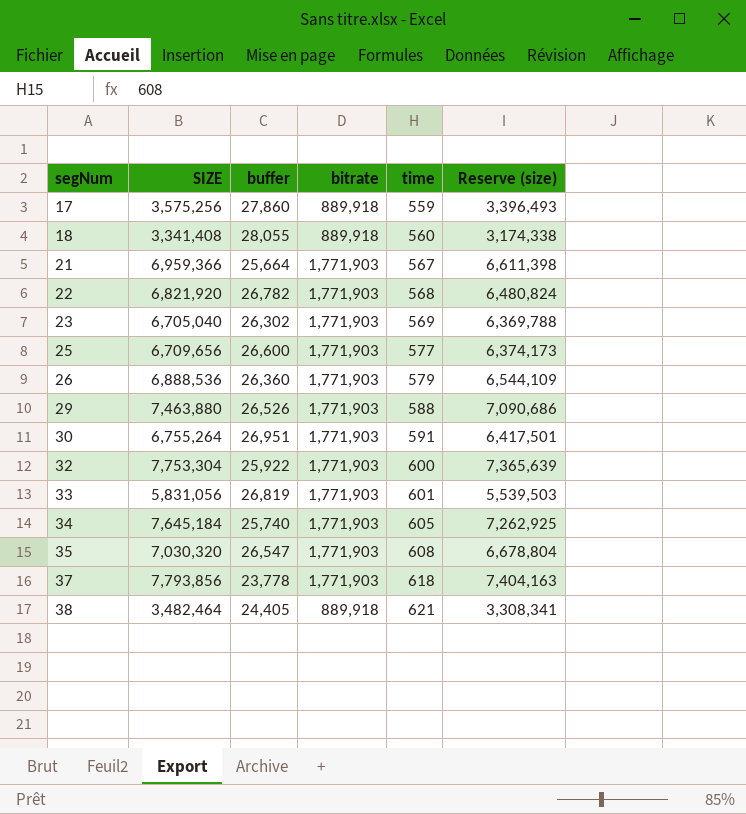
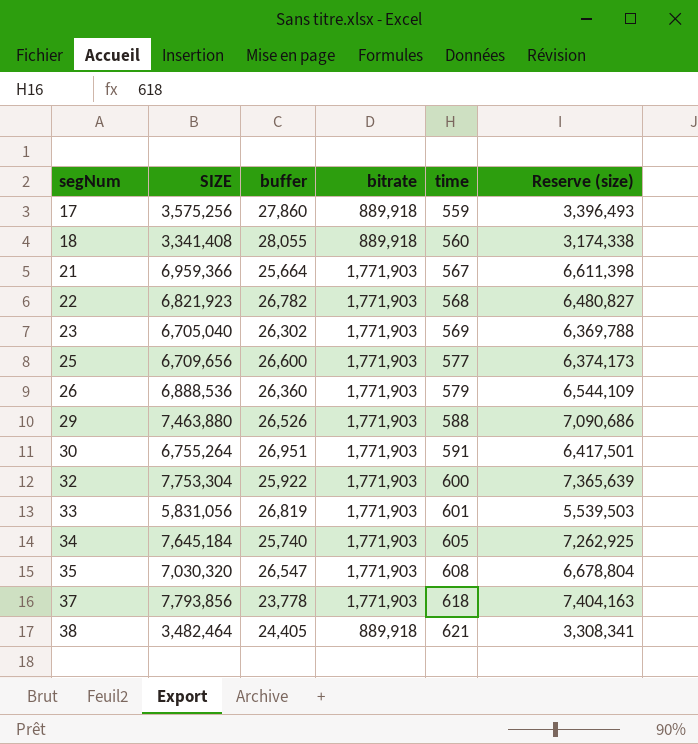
22 | SIZE: 6,821,920 -> 6,821,923
22 | Reserve (size): 6,480,824 -> 6,480,827

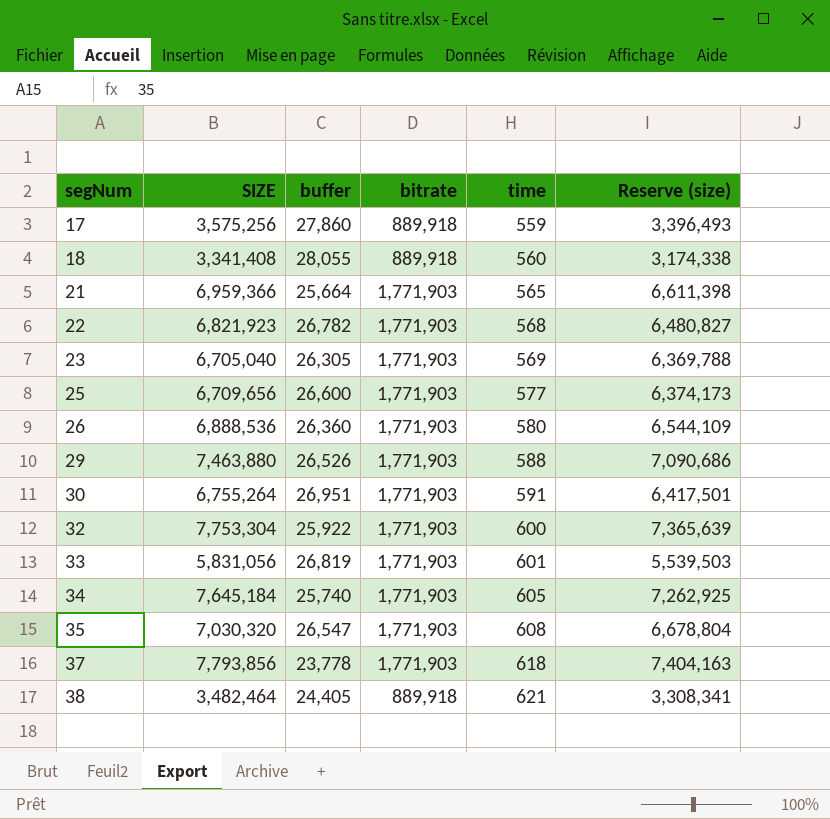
21 | time: 567 -> 565
23 | buffer: 26,302 -> 26,305
26 | time: 579 -> 580

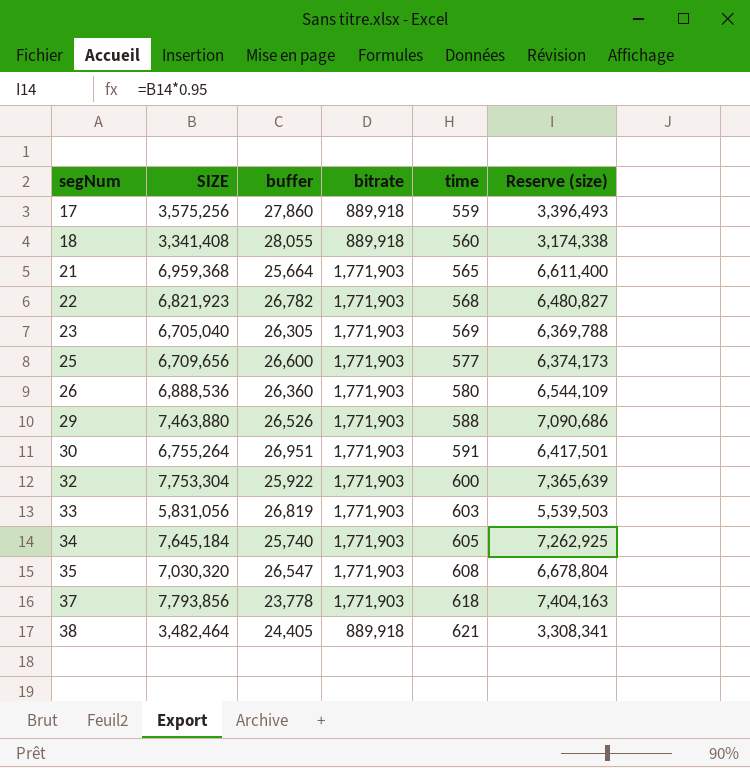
21 | SIZE: 6,959,366 -> 6,959,368
21 | Reserve (size): 6,611,398 -> 6,611,400
33 | time: 601 -> 603

